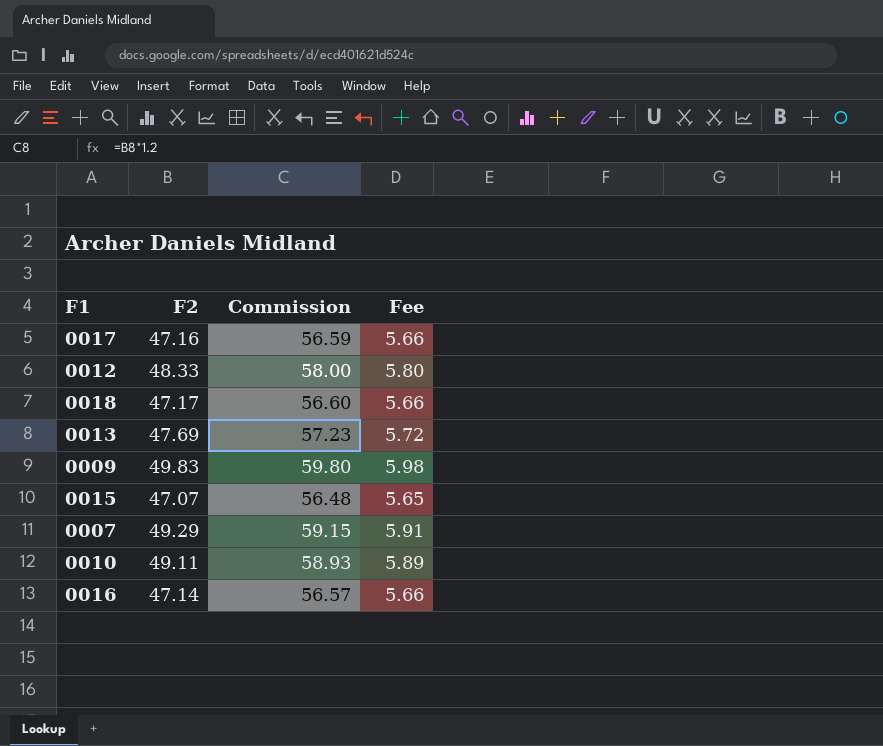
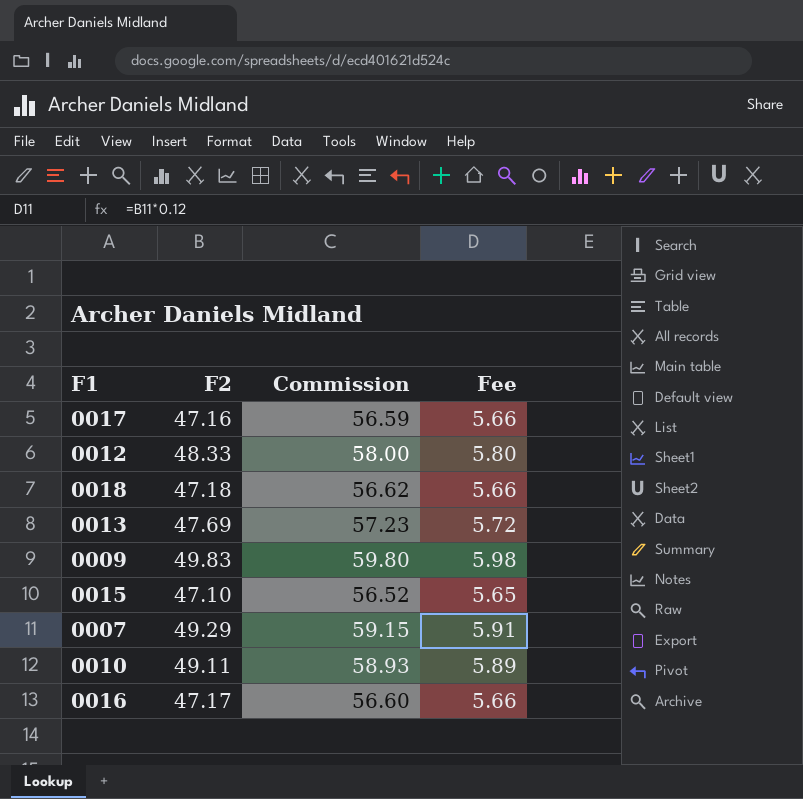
0018 | F2: 47.17 -> 47.18
0018 | Commission: 56.60 -> 56.62
0015 | F2: 47.07 -> 47.10
0015 | Commission: 56.48 -> 56.52
0016 | F2: 47.14 -> 47.17
0016 | Commission: 56.57 -> 56.60

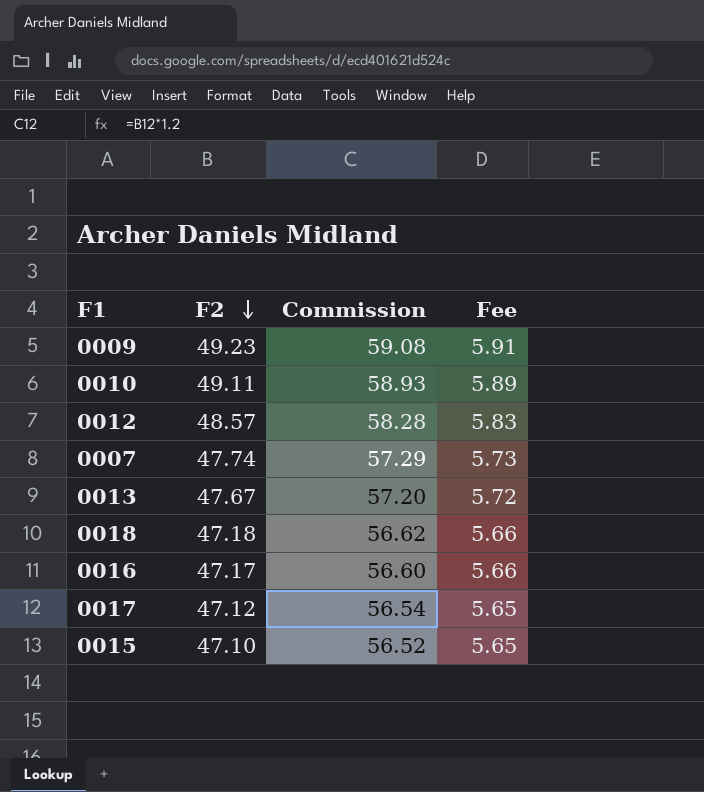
row order: none -> F2 descending
0009 | F2: 49.83 -> 49.23
0009 | Commission: 59.80 -> 59.08
0009 | Fee: 5.98 -> 5.91
0012 | F2: 48.33 -> 48.57
0012 | Commission: 58.00 -> 58.28
0012 | Fee: 5.80 -> 5.83
0007 | F2: 49.29 -> 47.74
0007 | Commission: 59.15 -> 57.29
0007 | Fee: 5.91 -> 5.73
0013 | F2: 47.69 -> 47.67
0013 | Commission: 57.23 -> 57.20
0017 | F2: 47.16 -> 47.12
0017 | Commission: 56.59 -> 56.54
0017 | Fee: 5.66 -> 5.65

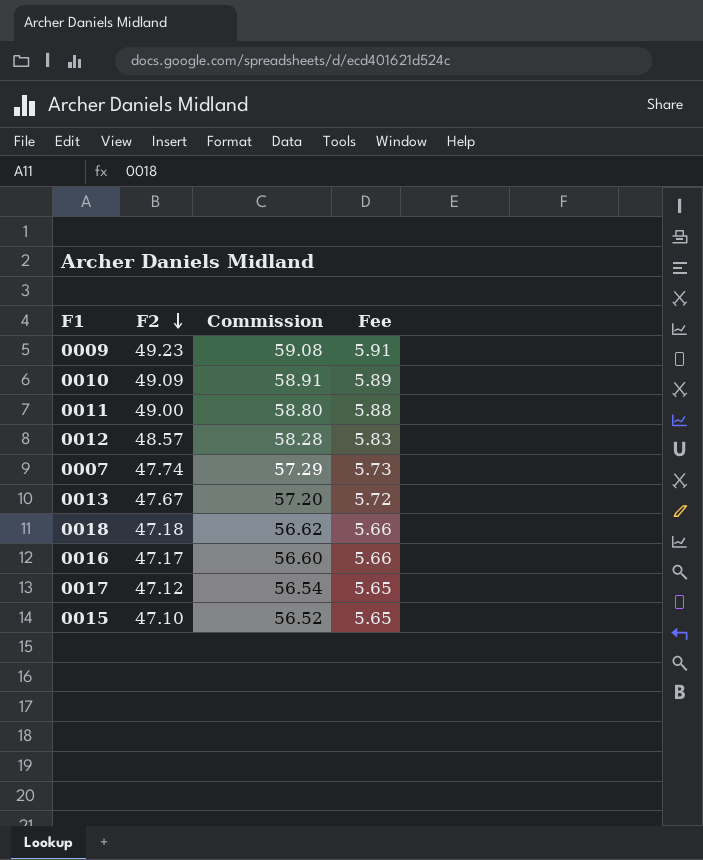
0010 | F2: 49.11 -> 49.09
0010 | Commission: 58.93 -> 58.91
row 0011: none -> 49.00 | 58.80 | 5.88

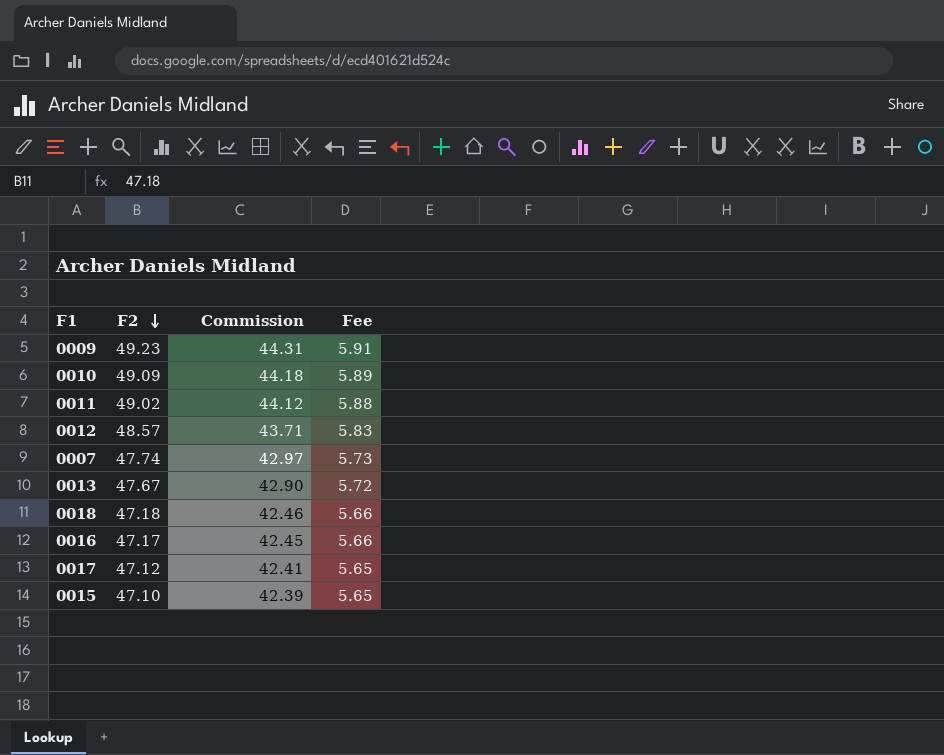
column Commission | formula: [F2] * 1.2 -> [F2] * 0.9
0011 | F2: 49.00 -> 49.02

